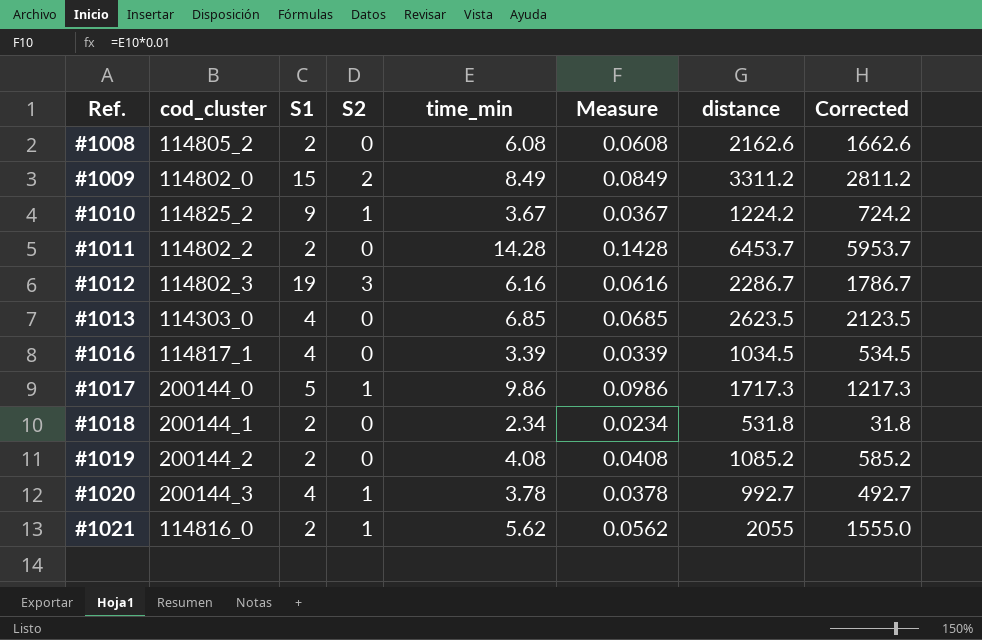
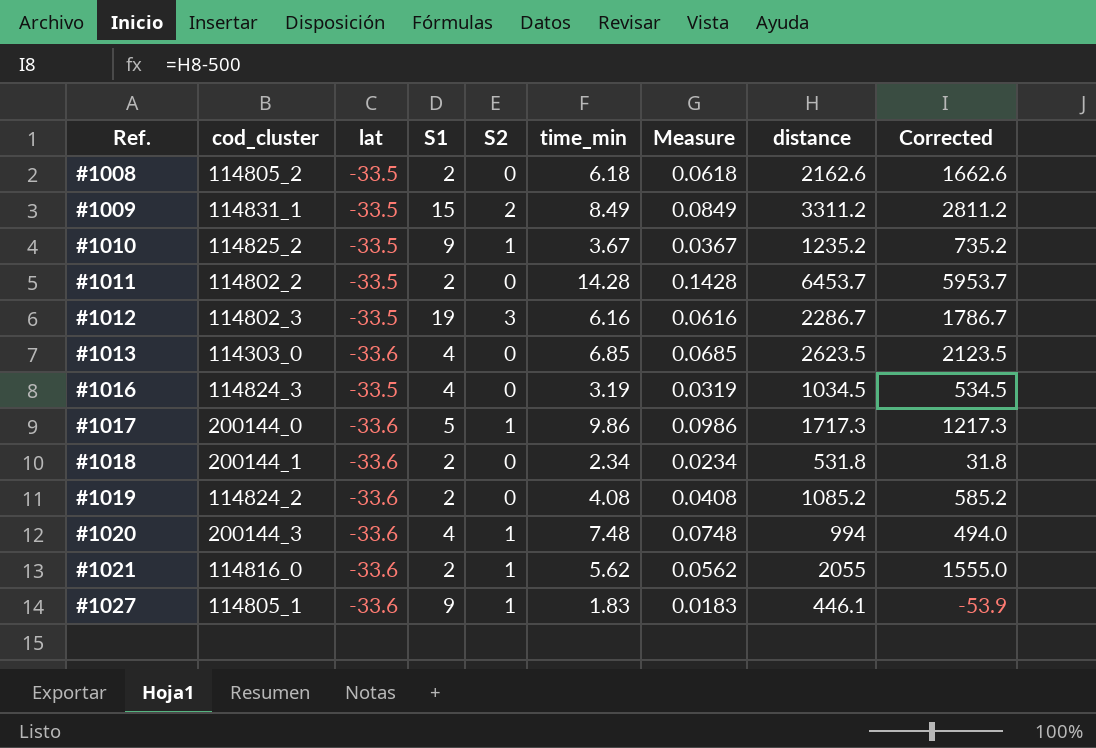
column lat | position: none -> 3
#1008 | time_min: 6.08 -> 6.18
#1008 | Measure: 0.0608 -> 0.0618
#1009 | cod_cluster: 114802_0 -> 114831_1
#1010 | distance: 1224.2 -> 1235.2
#1010 | Corrected: 724.2 -> 735.2
#1016 | cod_cluster: 114817_1 -> 114824_3
#1016 | time_min: 3.39 -> 3.19
#1016 | Measure: 0.0339 -> 0.0319
#1019 | cod_cluster: 200144_2 -> 114824_2
#1020 | time_min: 3.78 -> 7.48
#1020 | Measure: 0.0378 -> 0.0748
#1020 | distance: 992.7 -> 994
#1020 | Corrected: 492.7 -> 494.0
row #1027: none -> 114805_1 | -33.6 | 9 | 1 | 1.83 | 0.0183 | 446.1 | -53.9

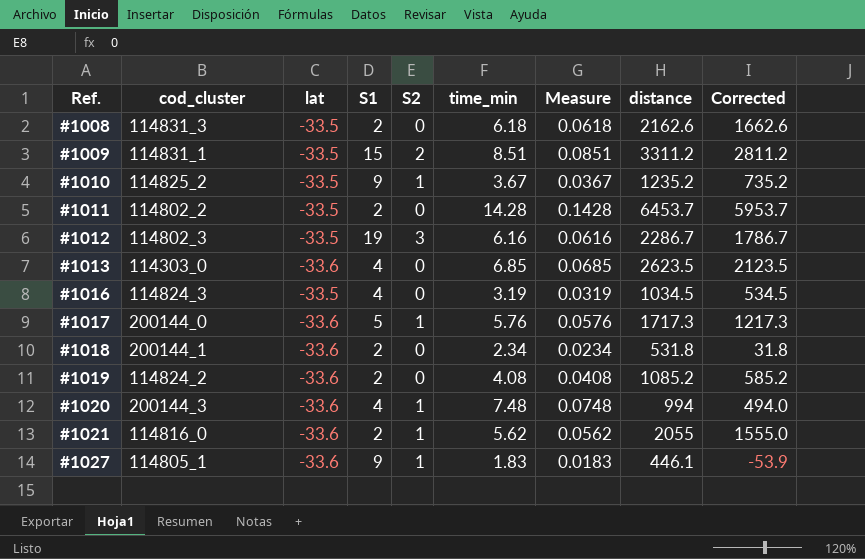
#1008 | cod_cluster: 114805_2 -> 114831_3
#1009 | time_min: 8.49 -> 8.51
#1009 | Measure: 0.0849 -> 0.0851
#1017 | time_min: 9.86 -> 5.76
#1017 | Measure: 0.0986 -> 0.0576

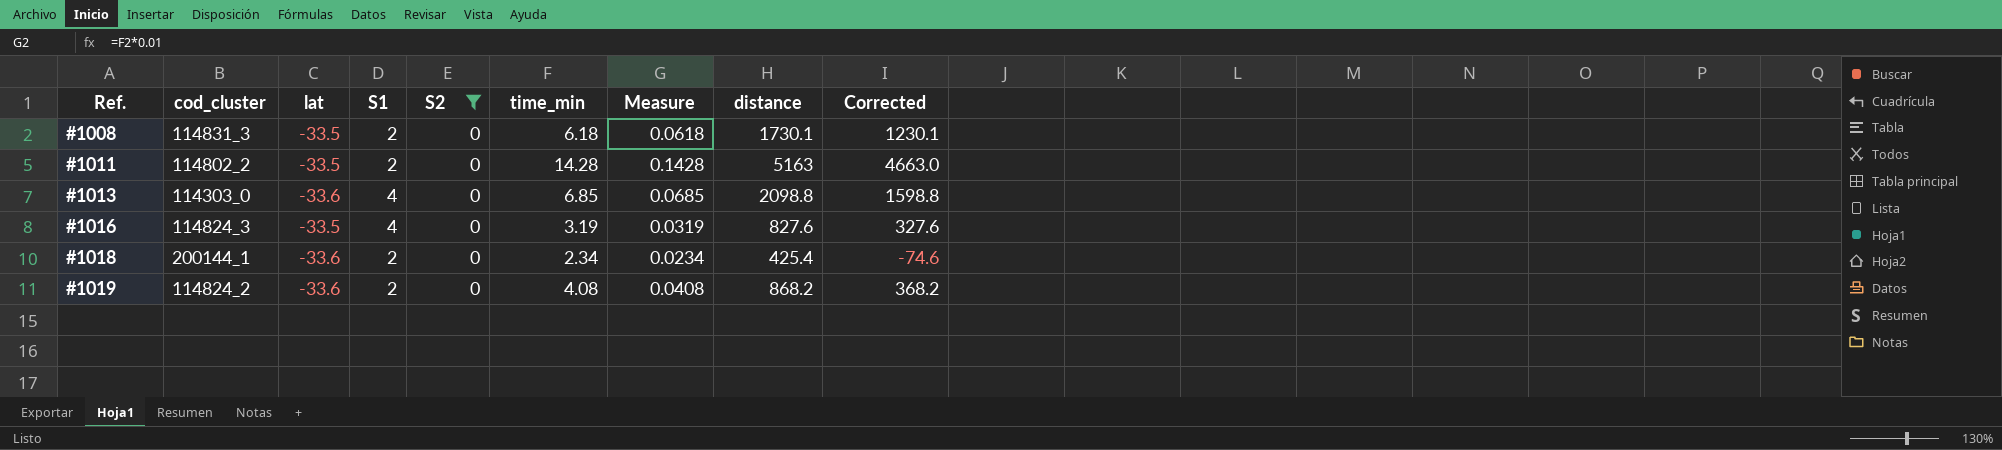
filter: none -> S2 = 0
#1008 | distance: 2162.6 -> 1730.1
#1008 | Corrected: 1662.6 -> 1230.1
#1011 | distance: 6453.7 -> 5163
#1011 | Corrected: 5953.7 -> 4663.0
#1013 | distance: 2623.5 -> 2098.8
#1013 | Corrected: 2123.5 -> 1598.8
#1016 | distance: 1034.5 -> 827.6
#1016 | Corrected: 534.5 -> 327.6
#1018 | distance: 531.8 -> 425.4
#1018 | Corrected: 31.8 -> -74.6
#1019 | distance: 1085.2 -> 868.2
#1019 | Corrected: 585.2 -> 368.2

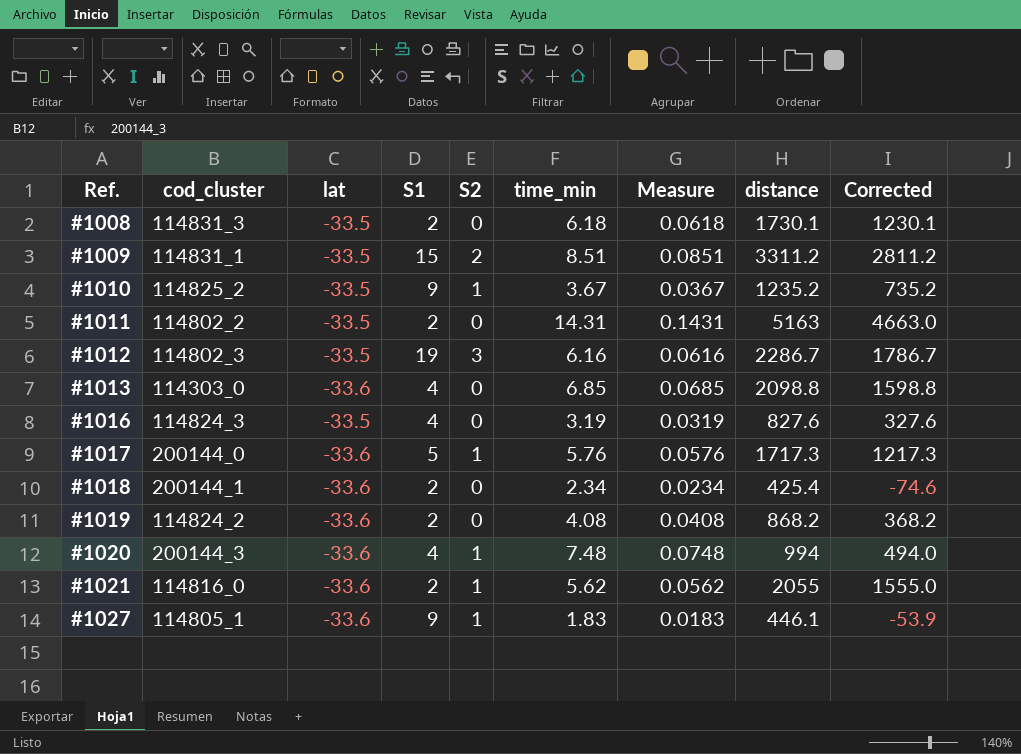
filter: S2 = 0 -> none
#1011 | time_min: 14.28 -> 14.31
#1011 | Measure: 0.1428 -> 0.1431

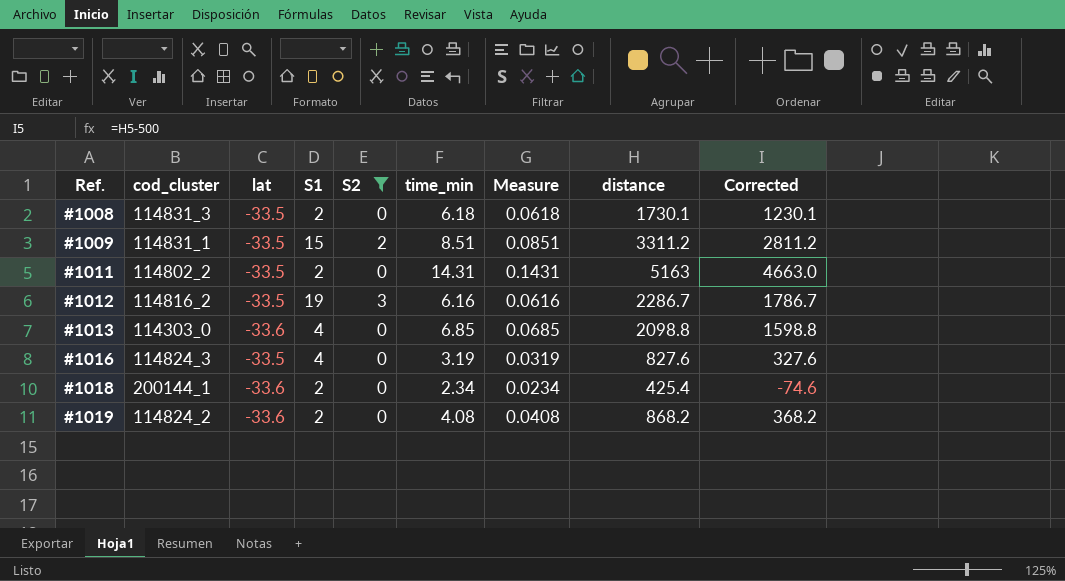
filter: none -> S2 != 1
#1012 | cod_cluster: 114802_3 -> 114816_2

